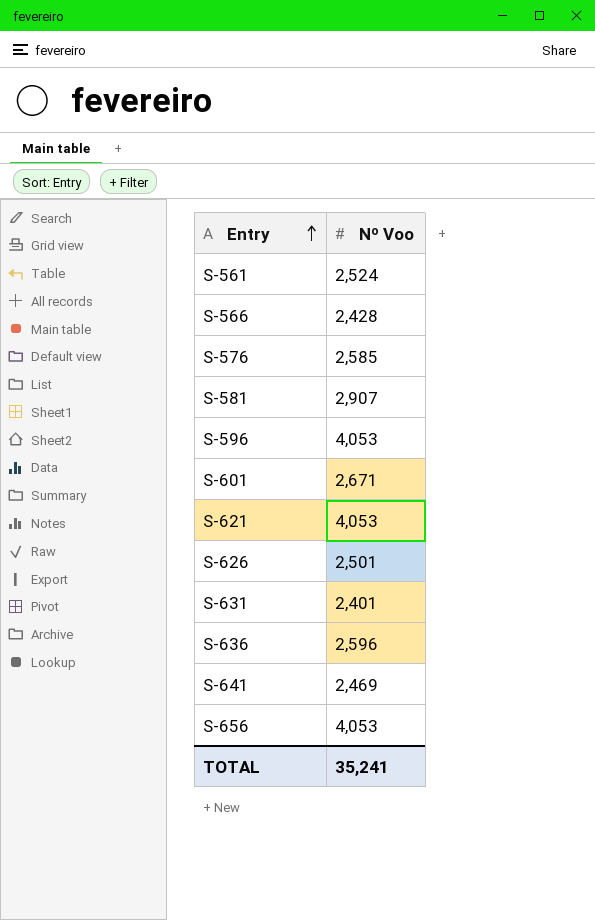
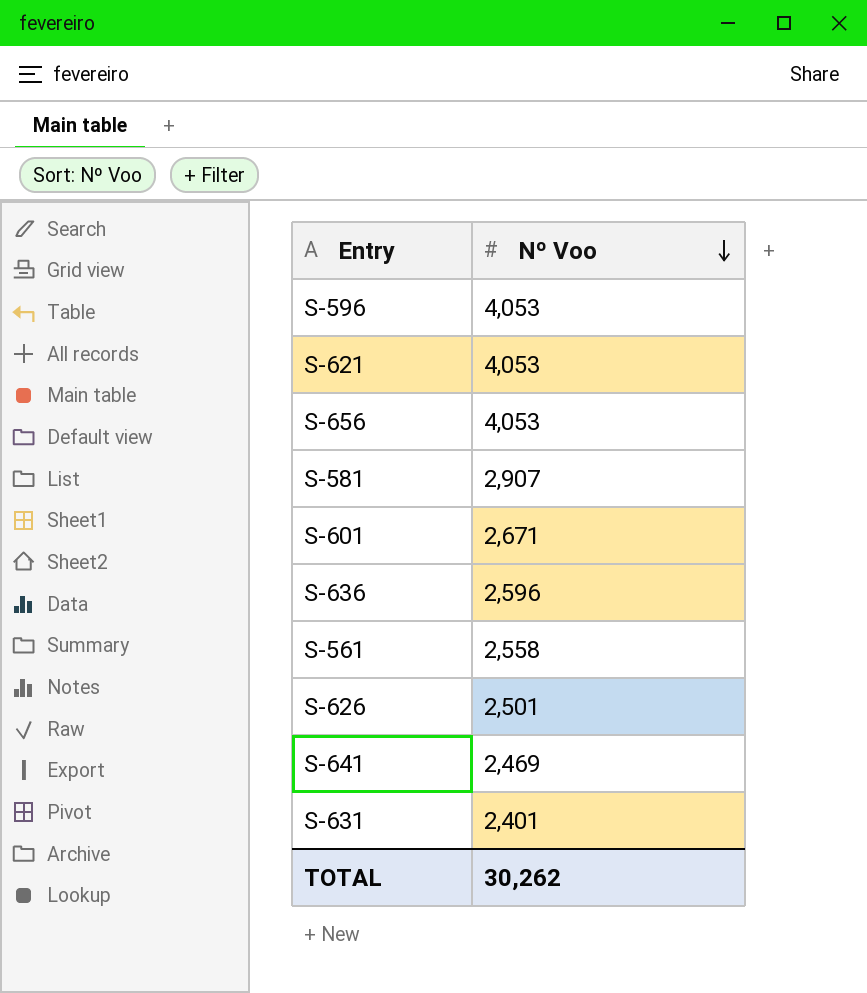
row order: Entry ascending -> Nº Voo descending
row S-566: 2,428 -> none
row S-576: 2,585 -> none
S-561 | Nº Voo: 2,524 -> 2,558
TOTAL | Nº Voo: 35,241 -> 30,262

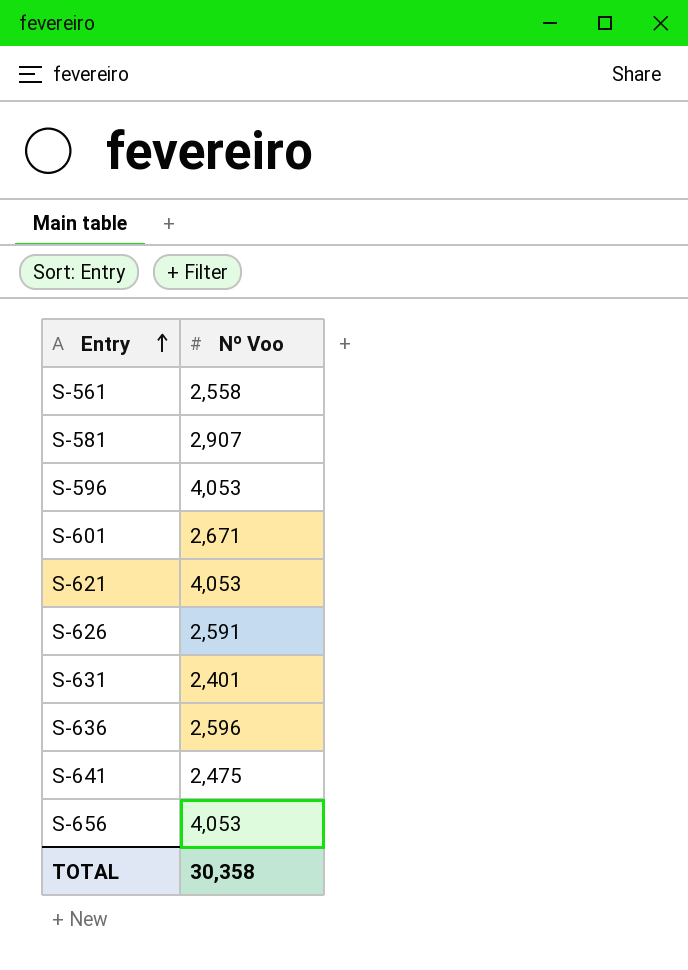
row order: Nº Voo descending -> Entry ascending
S-626 | Nº Voo: 2,501 -> 2,591
S-641 | Nº Voo: 2,469 -> 2,475
TOTAL | Nº Voo: 30,262 -> 30,358

